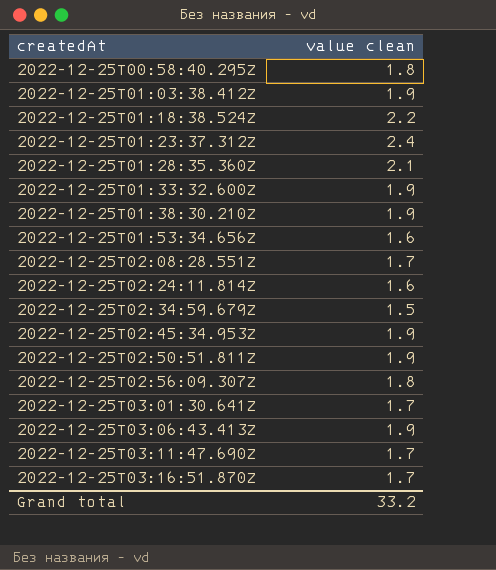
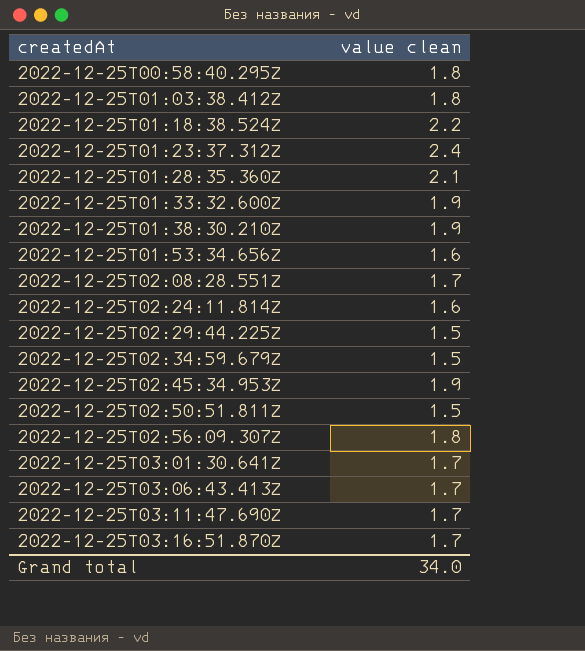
2022-12-25T01:03:38.412Z | value clean: 1.9 -> 1.8
row 2022-12-25T02:29:44.225Z: none -> 1.5
2022-12-25T02:50:51.811Z | value clean: 1.9 -> 1.5
2022-12-25T03:06:43.413Z | value clean: 1.9 -> 1.7
Grand total | value clean: 33.2 -> 34.0

